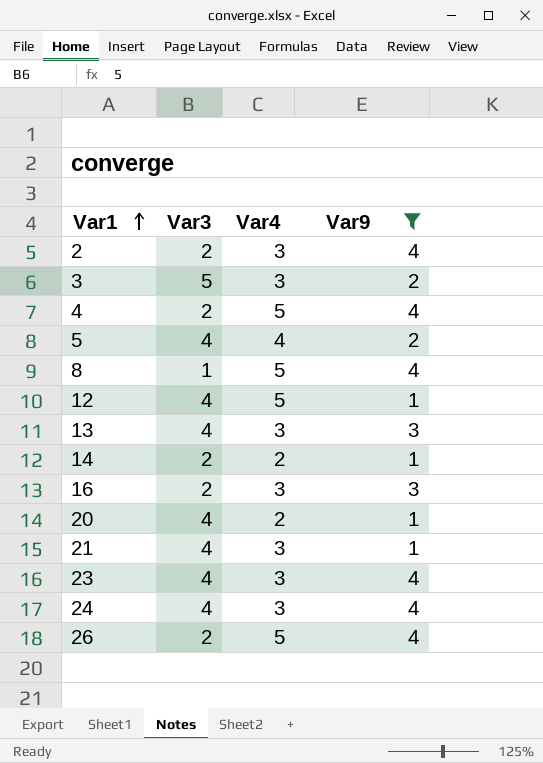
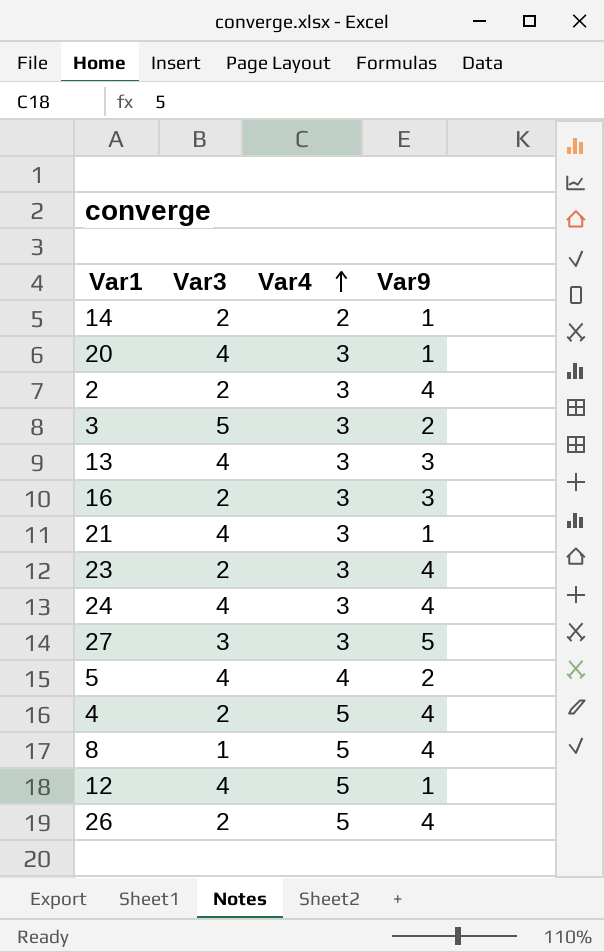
filter: Var9 != 5 -> none
row order: Var1 ascending -> Var4 ascending
20 | Var4: 2 -> 3
23 | Var3: 4 -> 2

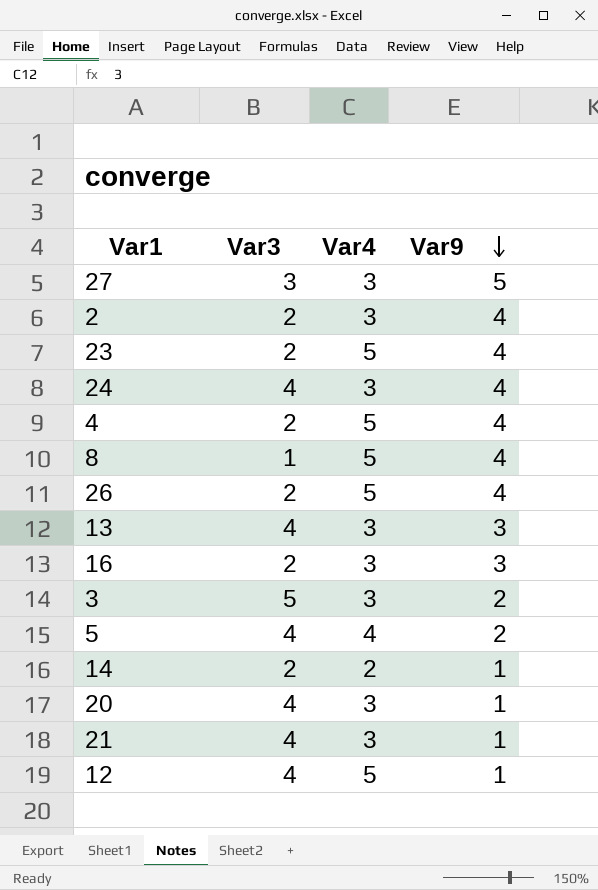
row order: Var4 ascending -> Var9 descending
23 | Var4: 3 -> 5

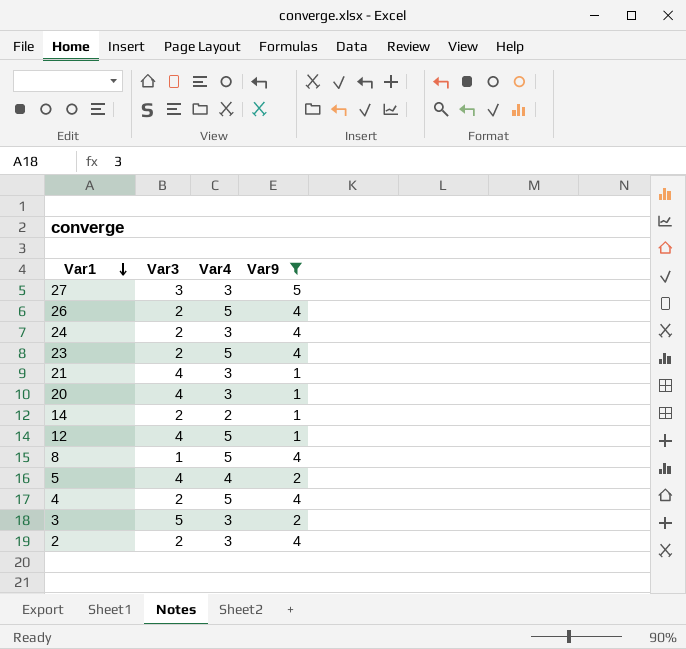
filter: none -> Var9 != 3
row order: Var9 descending -> Var1 descending
24 | Var3: 4 -> 2

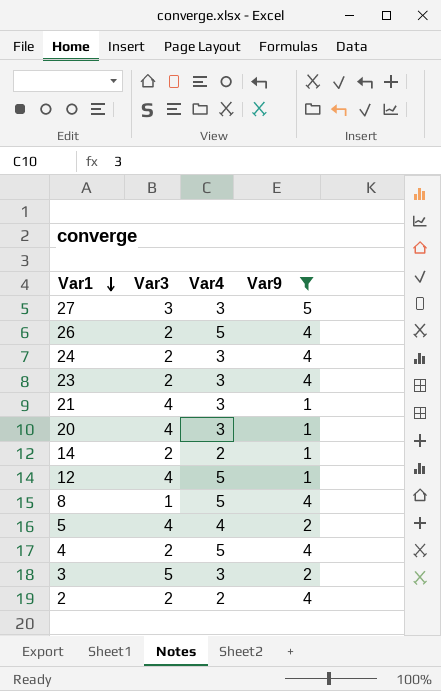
23 | Var4: 5 -> 3
2 | Var4: 3 -> 2

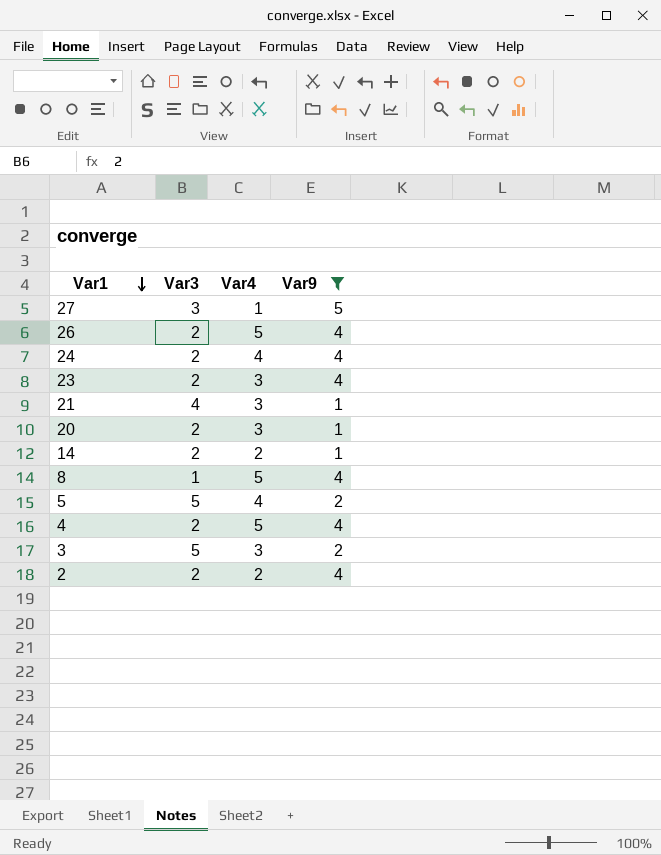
row 12: 4 | 5 | 1 -> none
27 | Var4: 3 -> 1
24 | Var4: 3 -> 4
20 | Var3: 4 -> 2
5 | Var3: 4 -> 5

